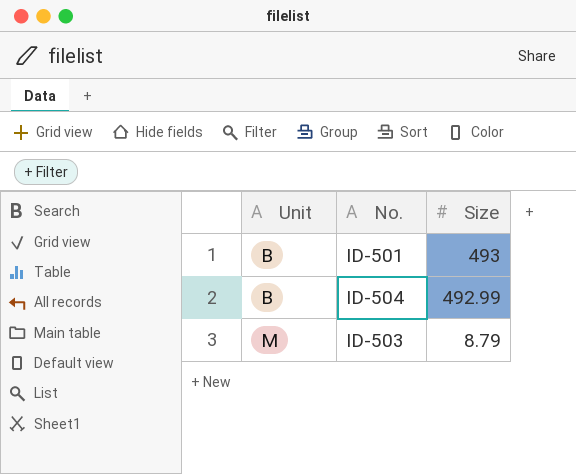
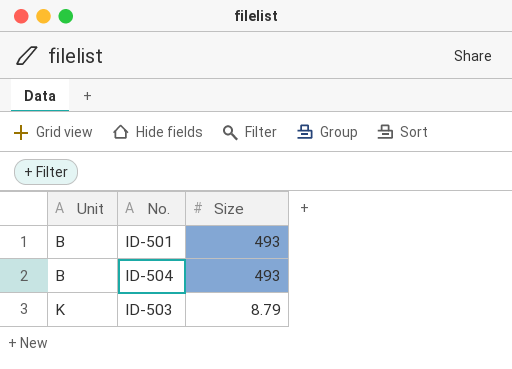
ID-504 | Size: 492.99 -> 493
ID-503 | Unit: M -> K

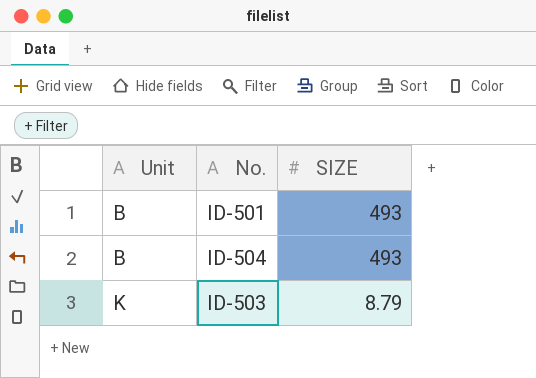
column name: Size -> SIZE

